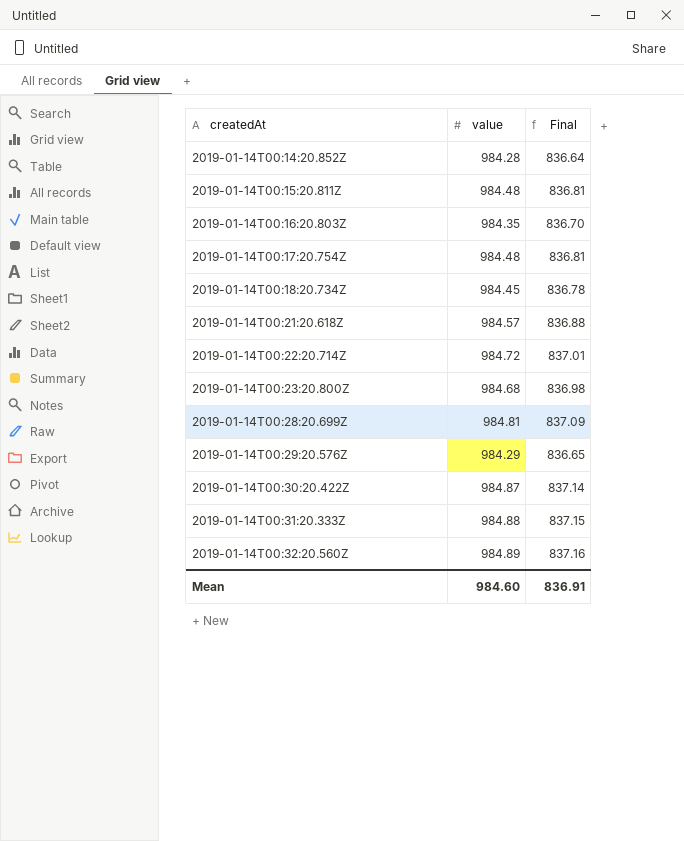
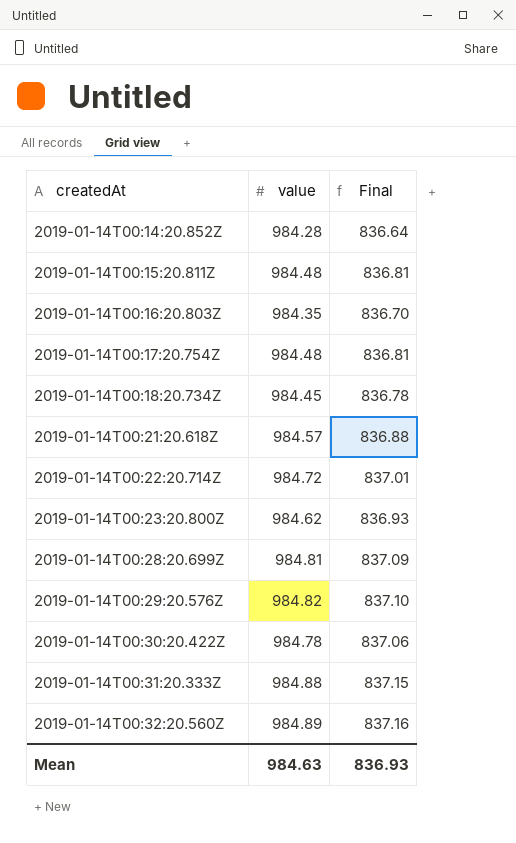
2019-01-14T00:23:20.800Z | value: 984.68 -> 984.62
2019-01-14T00:23:20.800Z | Final: 836.98 -> 836.93
2019-01-14T00:29:20.576Z | value: 984.29 -> 984.82
2019-01-14T00:29:20.576Z | Final: 836.65 -> 837.10
2019-01-14T00:30:20.422Z | value: 984.87 -> 984.78
2019-01-14T00:30:20.422Z | Final: 837.14 -> 837.06
Mean | value: 984.60 -> 984.63
Mean | Final: 836.91 -> 836.93

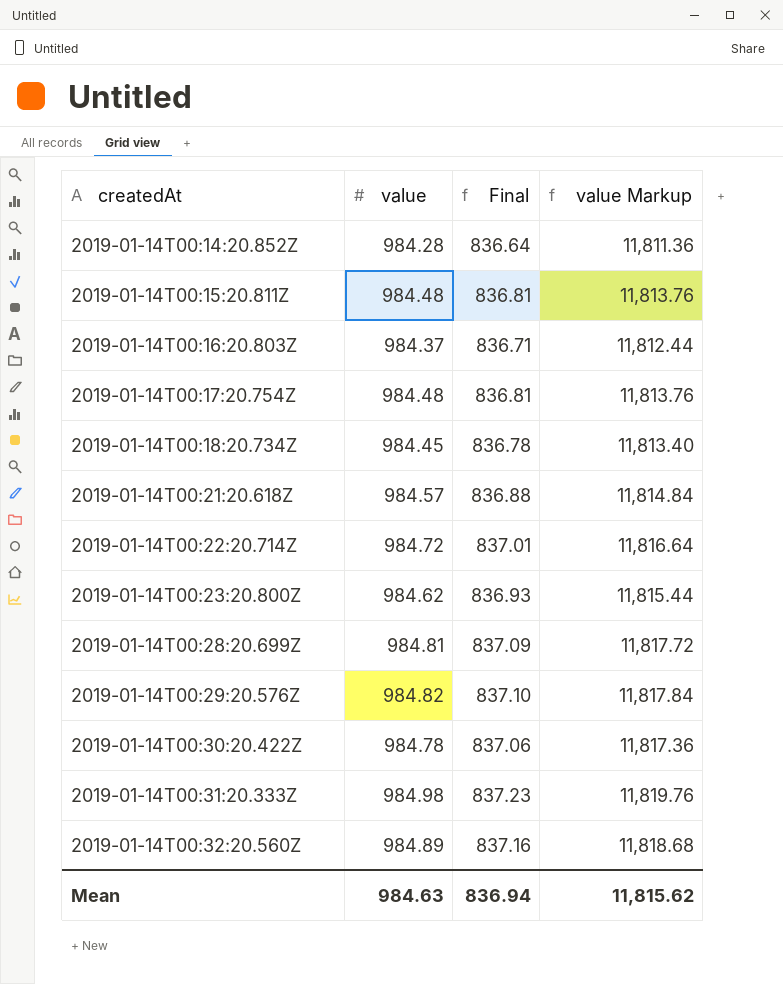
column value Markup | formula: none -> [value] * 12
2019-01-14T00:16:20.803Z | value: 984.35 -> 984.37
2019-01-14T00:16:20.803Z | Final: 836.70 -> 836.71
2019-01-14T00:31:20.333Z | value: 984.88 -> 984.98
2019-01-14T00:31:20.333Z | Final: 837.15 -> 837.23
Mean | Final: 836.93 -> 836.94

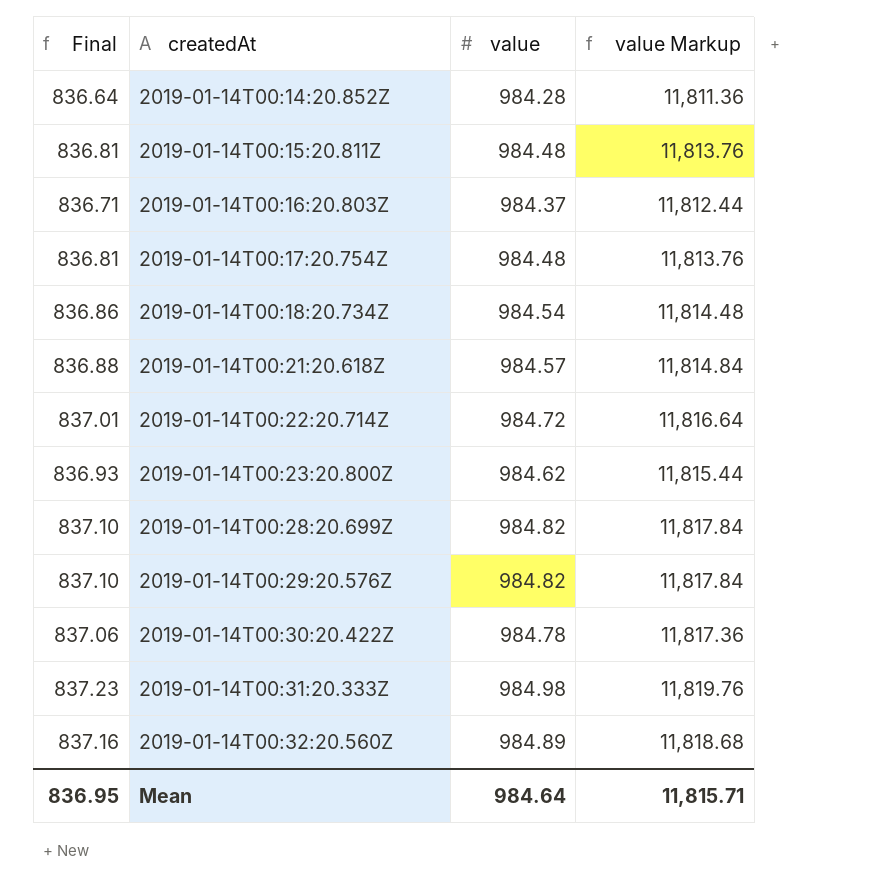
column Final | position: 3 -> 1
2019-01-14T00:18:20.734Z | Final: 836.78 -> 836.86
2019-01-14T00:18:20.734Z | value: 984.45 -> 984.54
2019-01-14T00:18:20.734Z | value Markup: 11,813.40 -> 11,814.48
2019-01-14T00:28:20.699Z | Final: 837.09 -> 837.10
2019-01-14T00:28:20.699Z | value: 984.81 -> 984.82
2019-01-14T00:28:20.699Z | value Markup: 11,817.72 -> 11,817.84
Mean | Final: 836.94 -> 836.95
Mean | value: 984.63 -> 984.64
Mean | value Markup: 11,815.62 -> 11,815.71

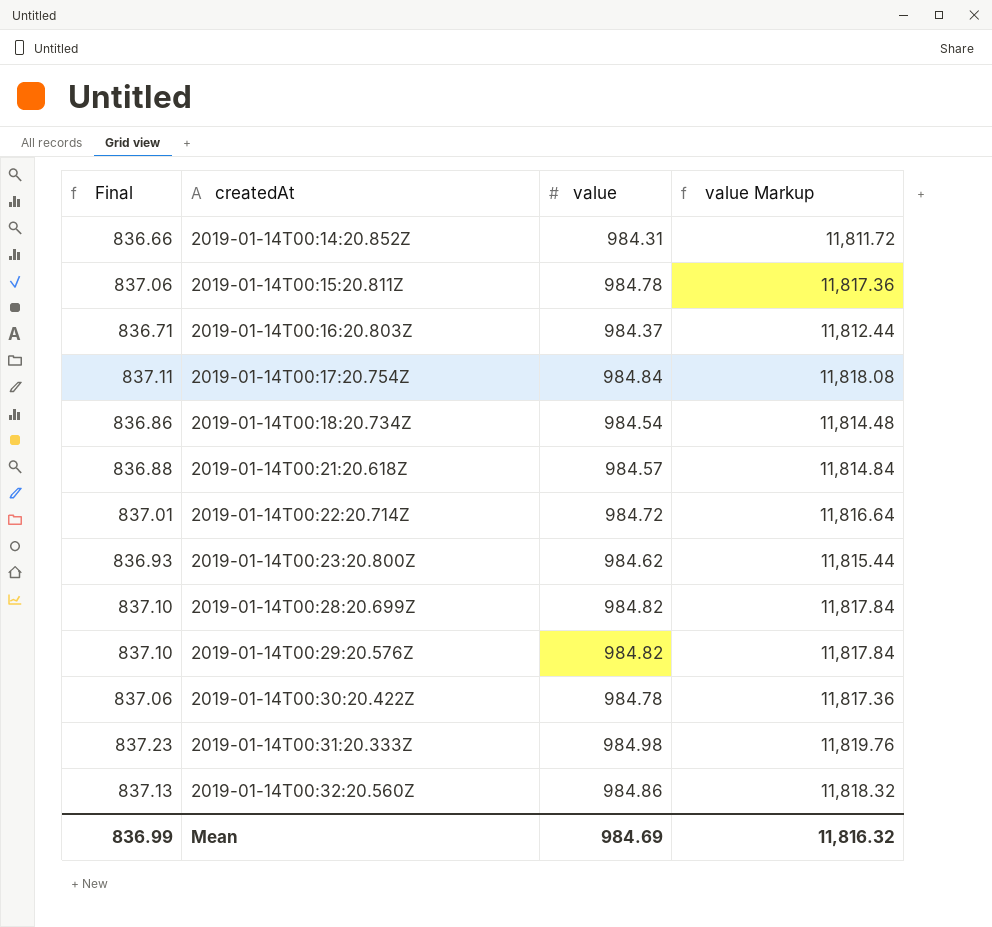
2019-01-14T00:14:20.852Z | Final: 836.64 -> 836.66
2019-01-14T00:14:20.852Z | value: 984.28 -> 984.31
2019-01-14T00:14:20.852Z | value Markup: 11,811.36 -> 11,811.72
2019-01-14T00:15:20.811Z | Final: 836.81 -> 837.06
2019-01-14T00:15:20.811Z | value: 984.48 -> 984.78
2019-01-14T00:15:20.811Z | value Markup: 11,813.76 -> 11,817.36
2019-01-14T00:17:20.754Z | Final: 836.81 -> 837.11
2019-01-14T00:17:20.754Z | value: 984.48 -> 984.84
2019-01-14T00:17:20.754Z | value Markup: 11,813.76 -> 11,818.08
2019-01-14T00:32:20.560Z | Final: 837.16 -> 837.13
2019-01-14T00:32:20.560Z | value: 984.89 -> 984.86
2019-01-14T00:32:20.560Z | value Markup: 11,818.68 -> 11,818.32
Mean | Final: 836.95 -> 836.99
Mean | value: 984.64 -> 984.69
Mean | value Markup: 11,815.71 -> 11,816.32

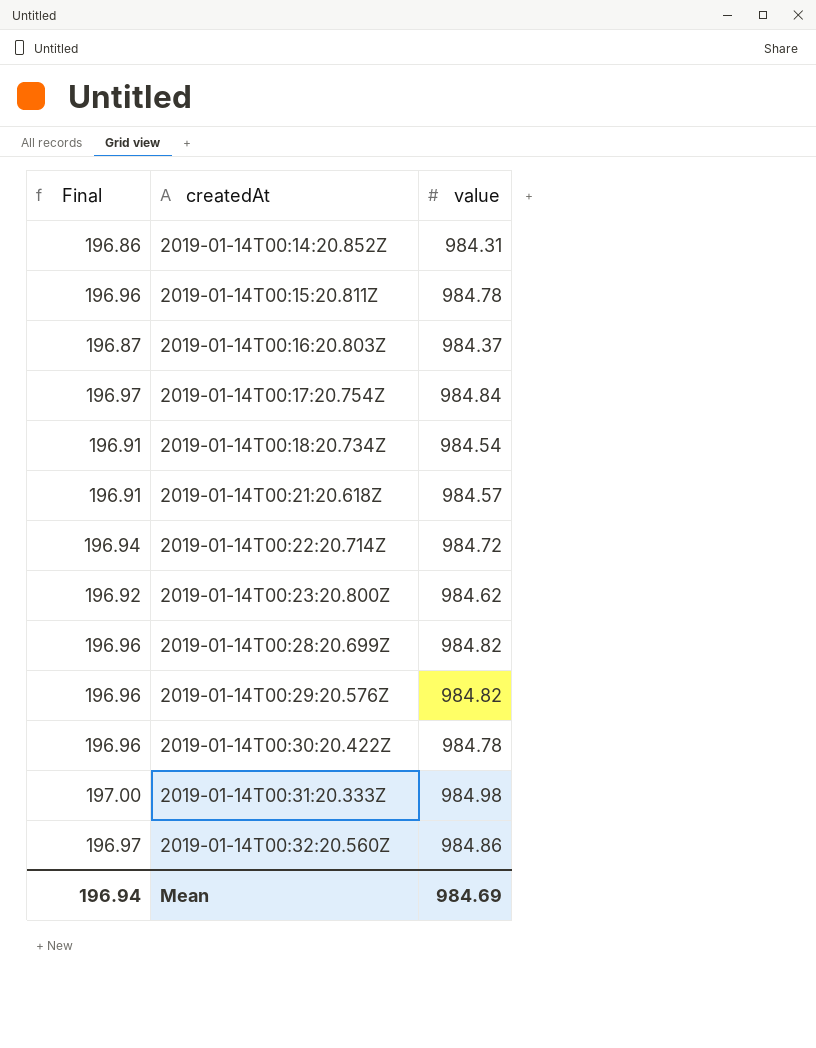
column value Markup | formula: [value] * 12 -> none
column Final | formula: [value] * 0.85 -> [value] * 0.2
Mean | Final: 836.99 -> 196.94

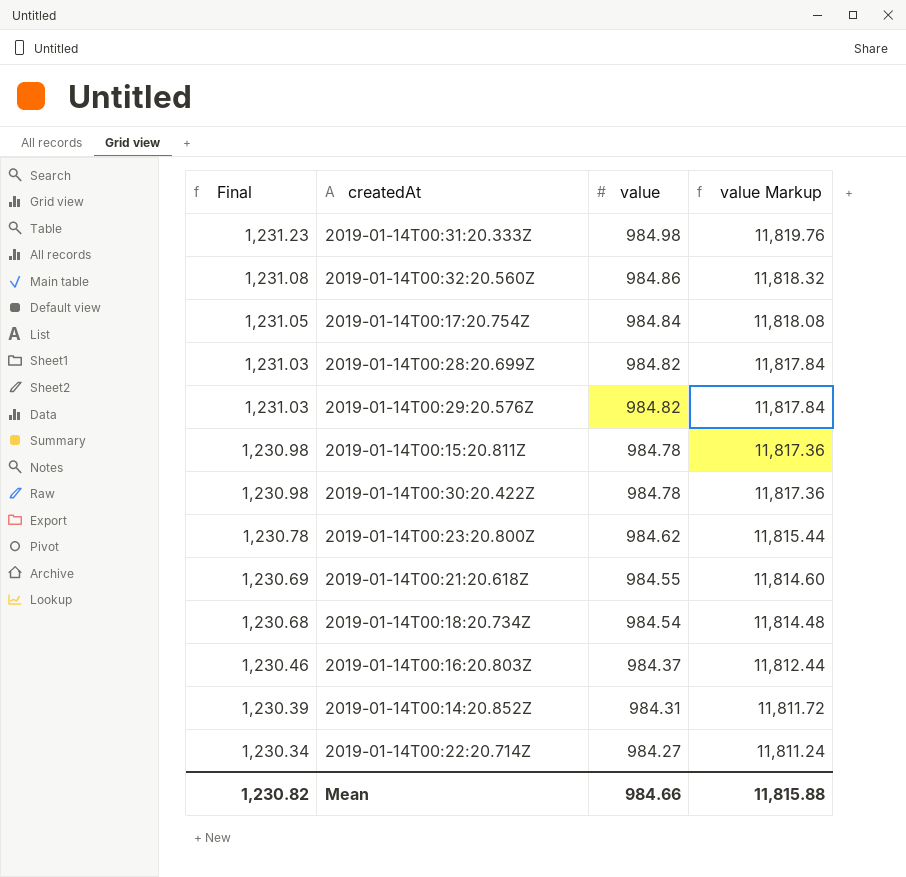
row order: createdAt ascending -> Final descending
column Final | formula: [value] * 0.2 -> [value] * 1.25
column value Markup | formula: none -> [value] * 12
2019-01-14T00:21:20.618Z | value: 984.57 -> 984.55
2019-01-14T00:22:20.714Z | value: 984.72 -> 984.27
Mean | Final: 196.94 -> 1,230.82
Mean | value: 984.69 -> 984.66

